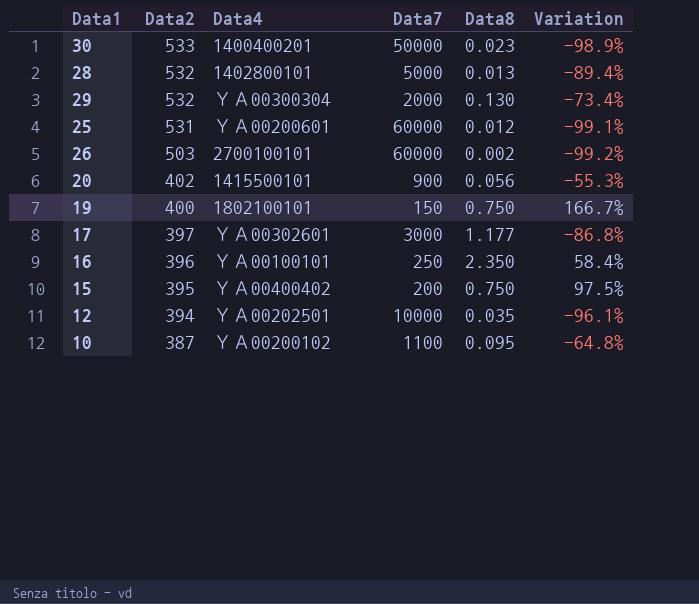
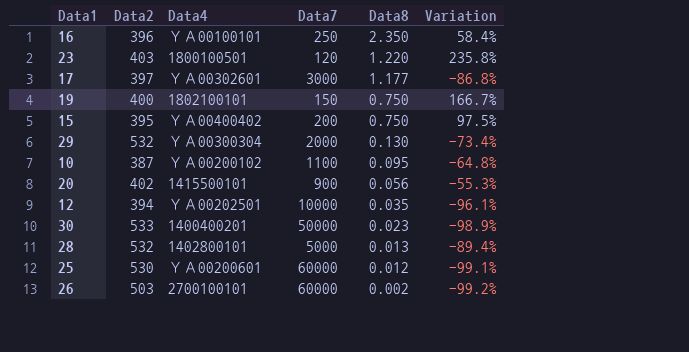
row order: Data2 descending -> Data8 descending
row 23: none -> 403 | 1800100501 | 120 | 1.220 | 235.8%
25 | Data2: 531 -> 530

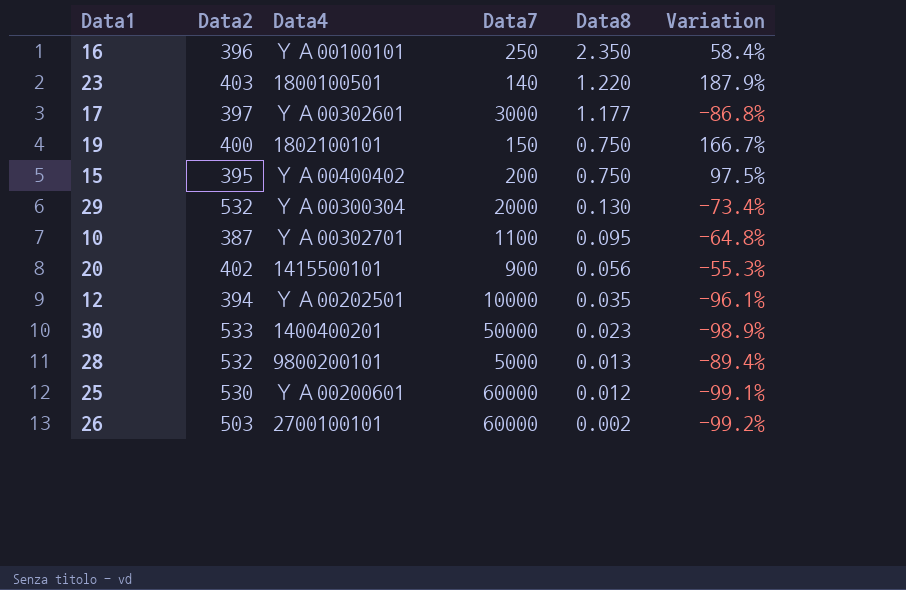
23 | Data7: 120 -> 140
23 | Variation: 235.8% -> 187.9%
10 | Data4: ΥΑ00200102 -> ΥΑ00302701
28 | Data4: 1402800101 -> 9800200101

